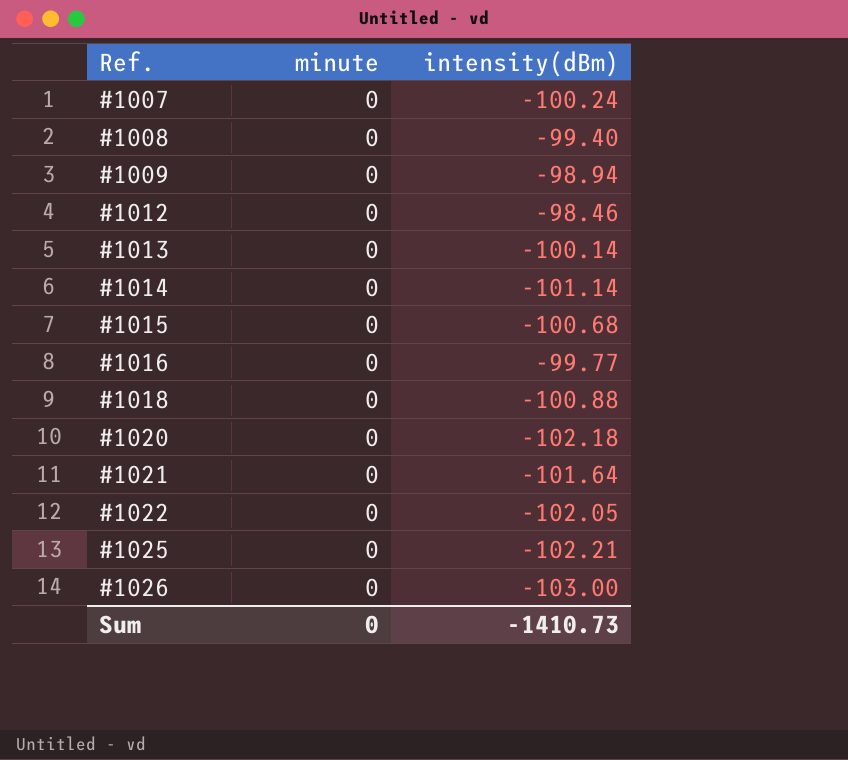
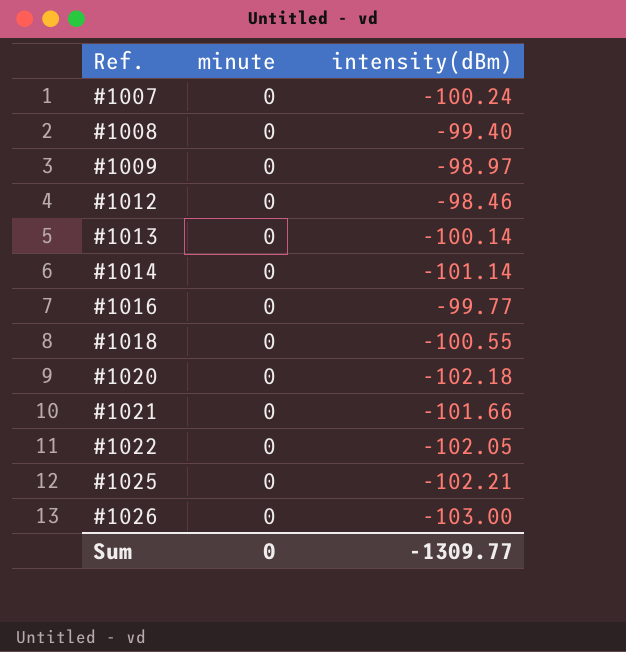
row #1015: 0 | -100.68 -> none
#1009 | intensity(dBm): -98.94 -> -98.97
#1018 | intensity(dBm): -100.88 -> -100.55
#1021 | intensity(dBm): -101.64 -> -101.66
Sum | intensity(dBm): -1410.73 -> -1309.77

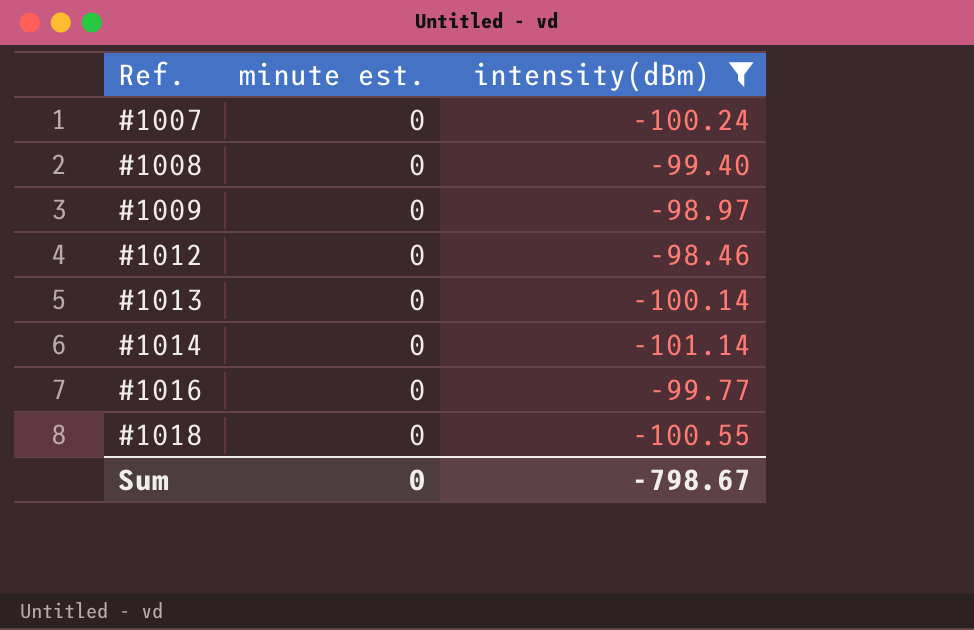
filter: none -> intensity(dBm) >= -101.14
column name: minute -> minute est.
Sum | intensity(dBm): -1309.77 -> -798.67

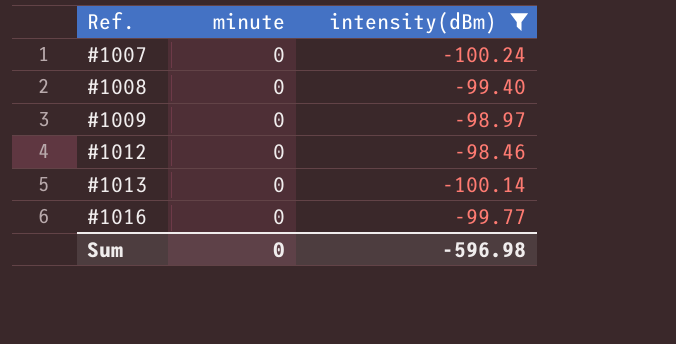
column name: minute est. -> minute
row #1014: 0 | -101.14 -> none
row #1018: 0 | -100.55 -> none
Sum | intensity(dBm): -798.67 -> -596.98

